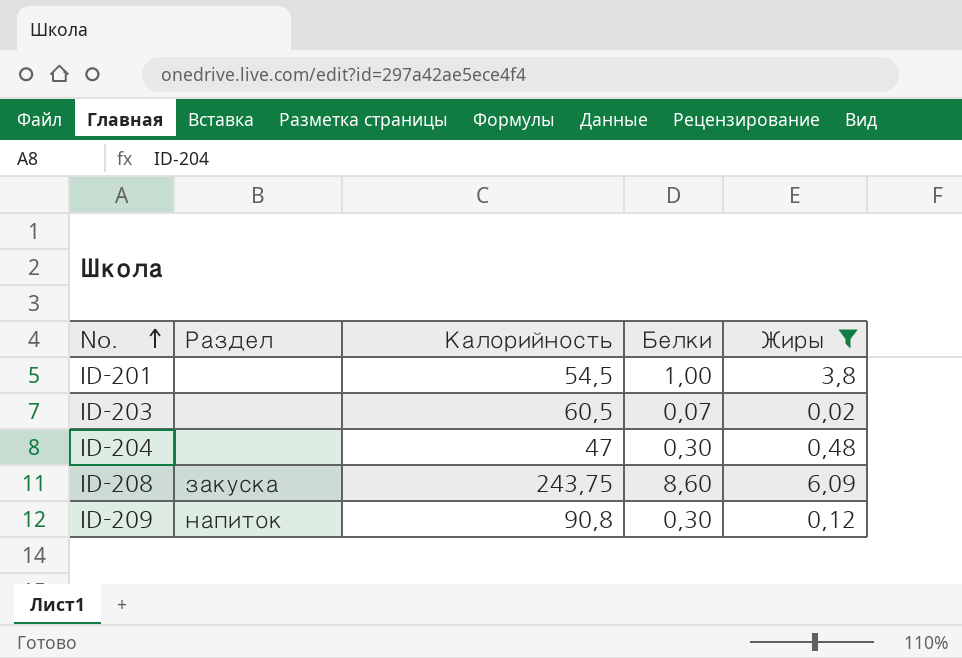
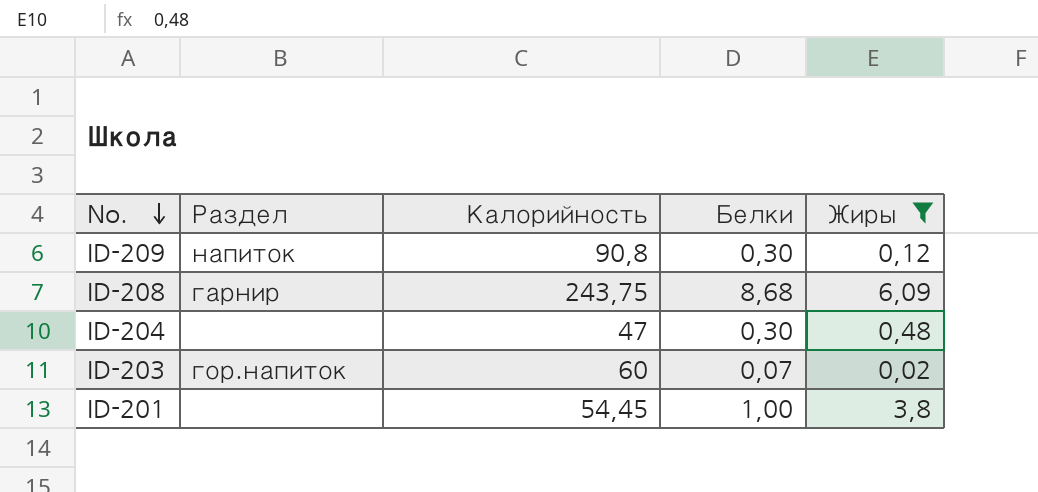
row order: No. ascending -> No. descending
ID-208 | Раздел: закуска -> гарнир
ID-208 | Белки: 8,60 -> 8,68
ID-203 | Раздел: none -> гор.напиток
ID-203 | Калорийность: 60,5 -> 60
ID-201 | Калорийность: 54,5 -> 54,45

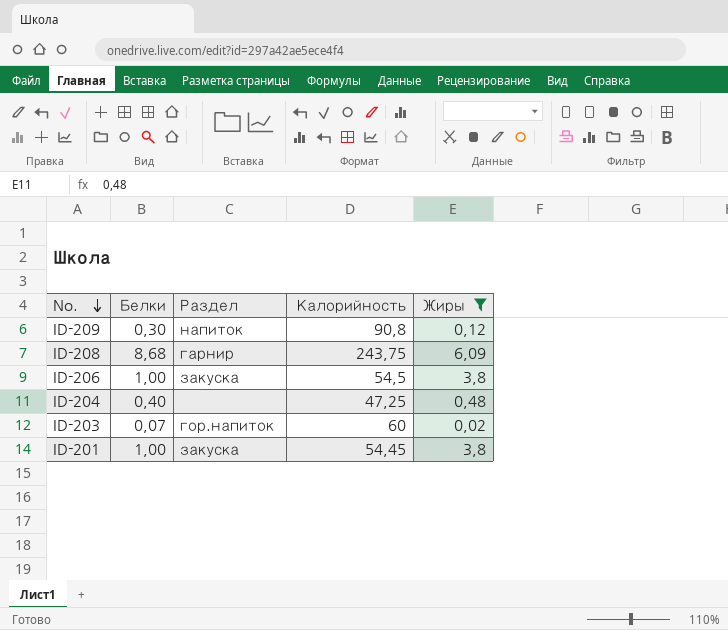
column Белки | position: 4 -> 2
row ID-206: none -> 1,00 | закуска | 54,5 | 3,8
ID-204 | Белки: 0,30 -> 0,40
ID-204 | Калорийность: 47 -> 47,25
ID-201 | Раздел: none -> закуска

